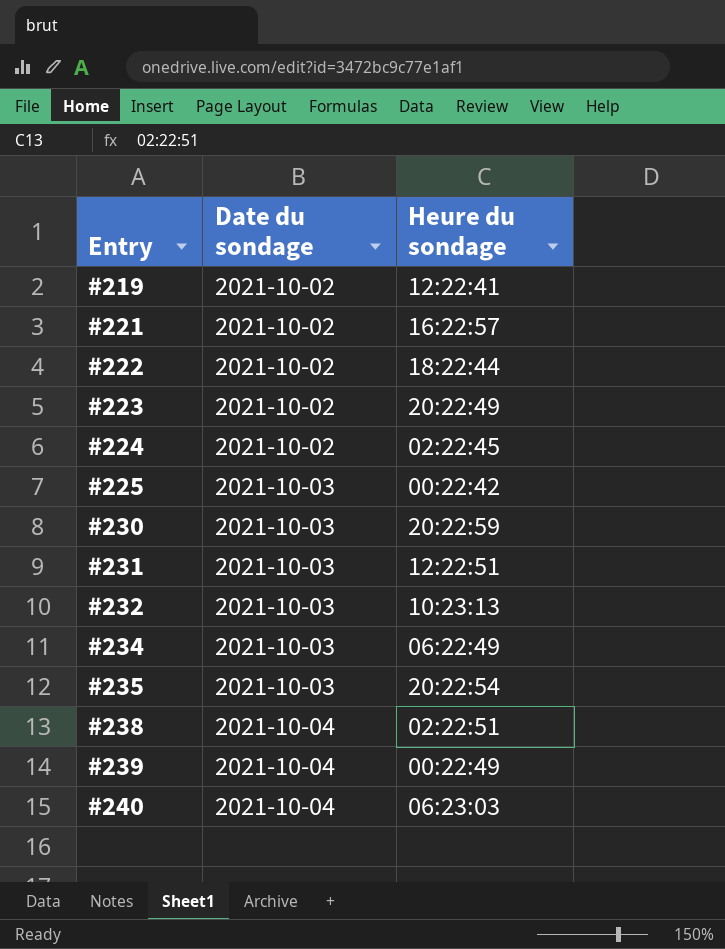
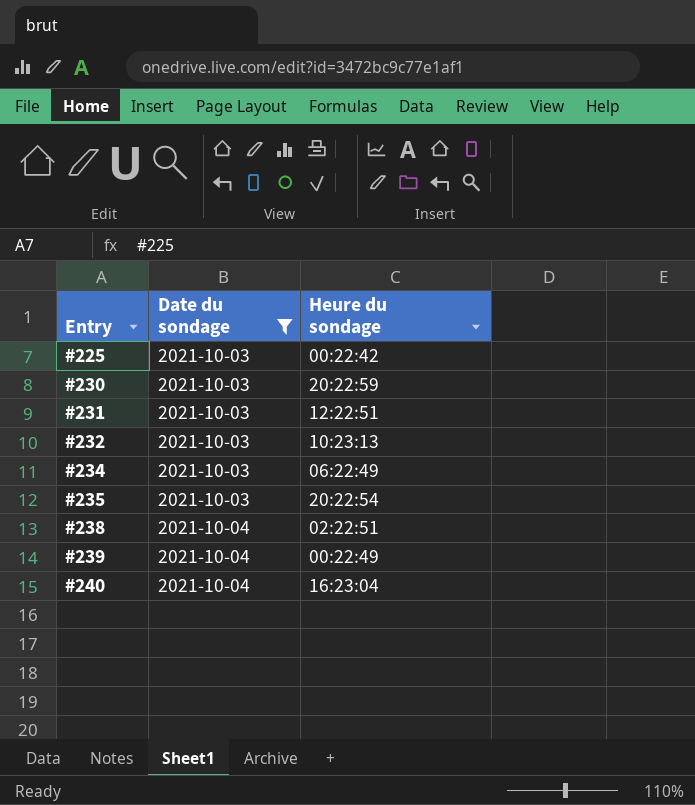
filter: none -> Date du sondage != 2021-10-02
#240 | Heure du sondage: 06:23:03 -> 16:23:04

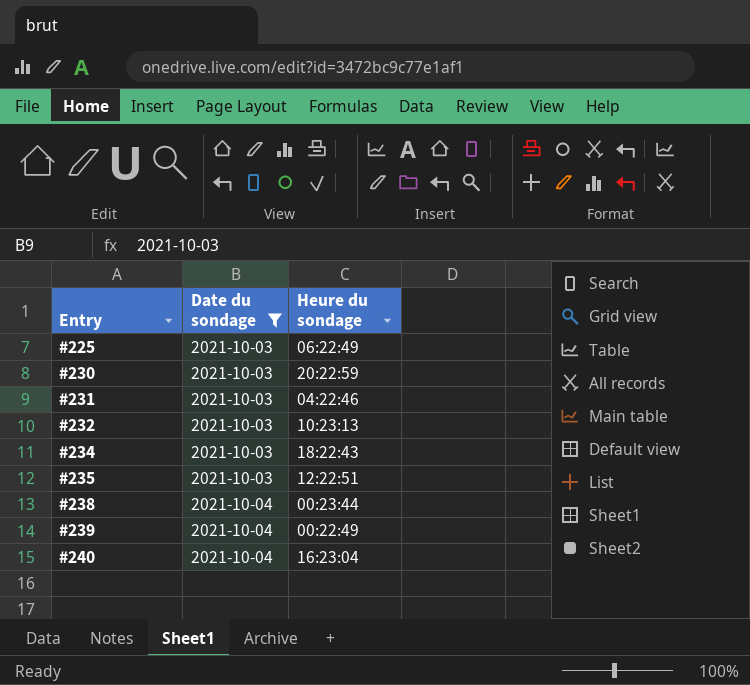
#225 | Heure du sondage: 00:22:42 -> 06:22:49
#231 | Heure du sondage: 12:22:51 -> 04:22:46
#234 | Heure du sondage: 06:22:49 -> 18:22:43
#235 | Heure du sondage: 20:22:54 -> 12:22:51
#238 | Heure du sondage: 02:22:51 -> 00:23:44

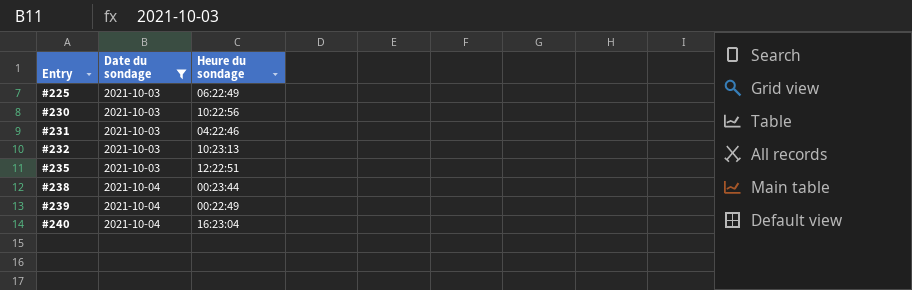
row #234: 2021-10-03 | 18:22:43 -> none
#230 | Heure du sondage: 20:22:59 -> 10:22:56

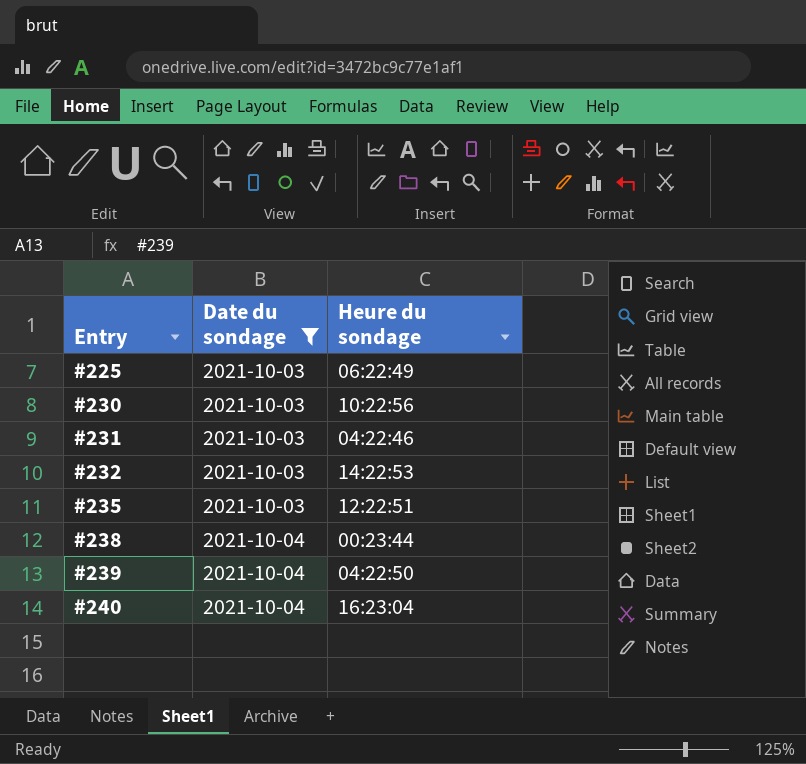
#232 | Heure du sondage: 10:23:13 -> 14:22:53
#239 | Heure du sondage: 00:22:49 -> 04:22:50

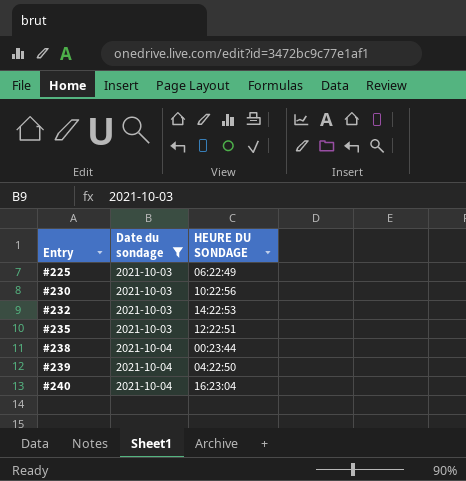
column name: Heure du sondage -> HEURE DU SONDAGE
row #231: 2021-10-03 | 04:22:46 -> none

